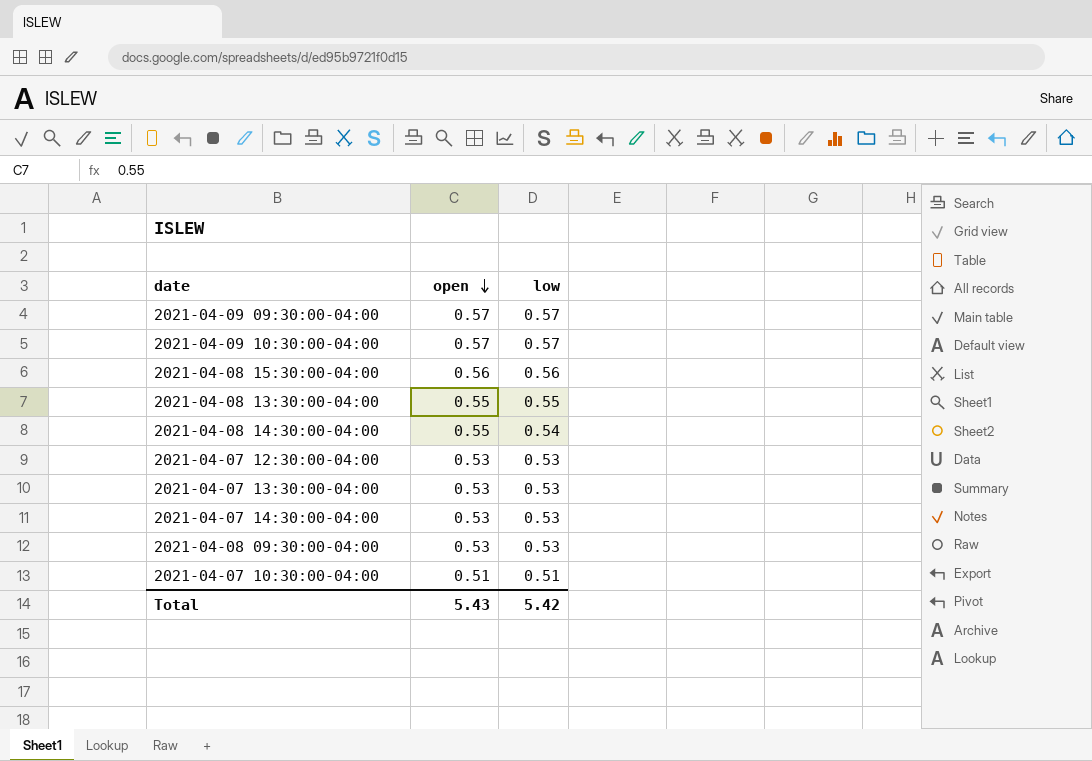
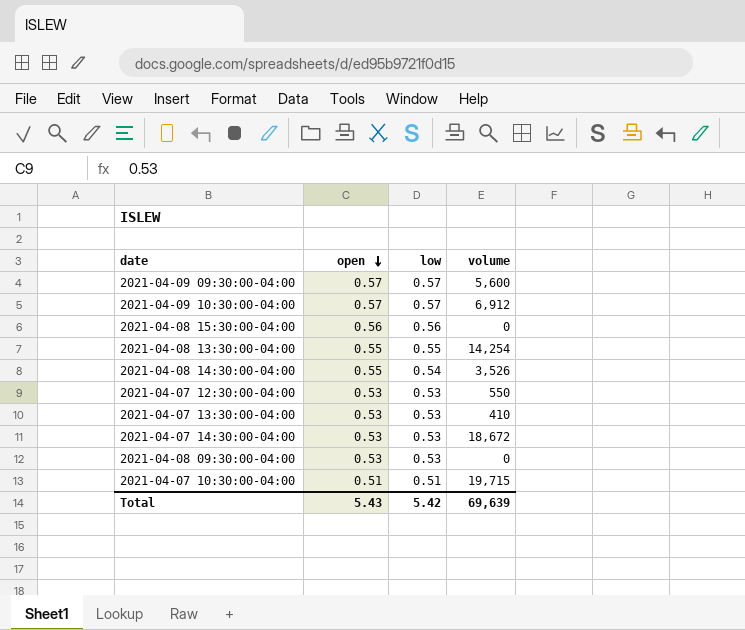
column volume | position: none -> 4

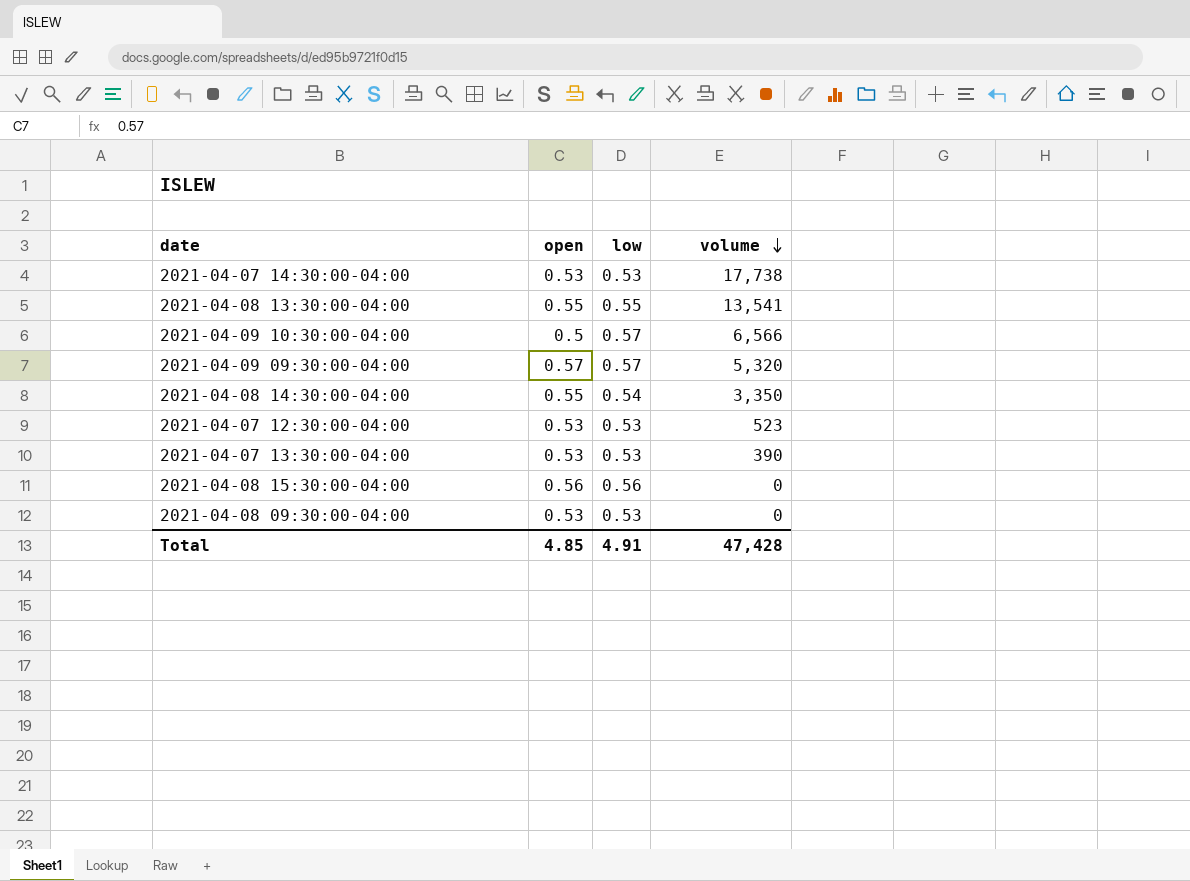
row order: open descending -> volume descending
row 2021-04-07 10:30:00-04:00: 0.51 | 0.51 | 19,715 -> none
2021-04-07 14:30:00-04:00 | volume: 18,672 -> 17,738
2021-04-08 13:30:00-04:00 | volume: 14,254 -> 13,541
2021-04-09 10:30:00-04:00 | open: 0.57 -> 0.5
2021-04-09 10:30:00-04:00 | volume: 6,912 -> 6,566
2021-04-09 09:30:00-04:00 | volume: 5,600 -> 5,320
2021-04-08 14:30:00-04:00 | volume: 3,526 -> 3,350
2021-04-07 12:30:00-04:00 | volume: 550 -> 523
2021-04-07 13:30:00-04:00 | volume: 410 -> 390
Total | open: 5.43 -> 4.85
Total | low: 5.42 -> 4.91
Total | volume: 69,639 -> 47,428

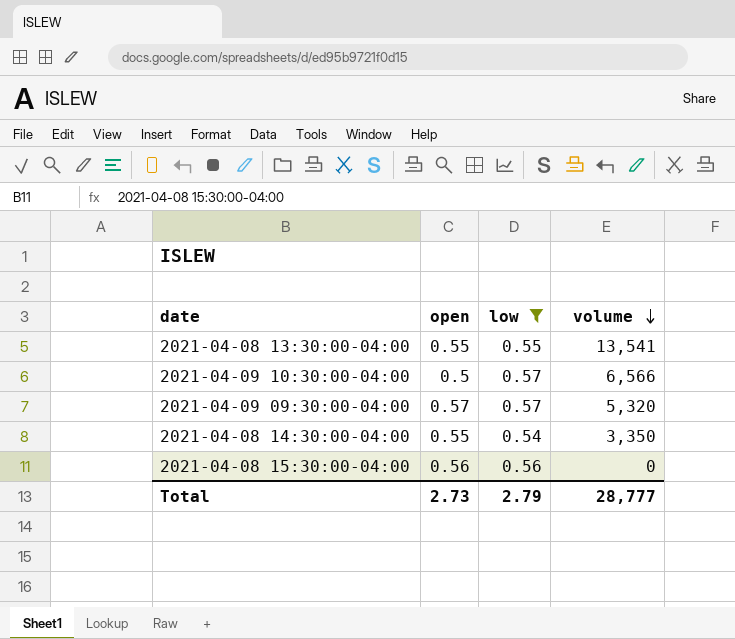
filter: none -> low != 0.53
Total | open: 4.85 -> 2.73
Total | low: 4.91 -> 2.79
Total | volume: 47,428 -> 28,777

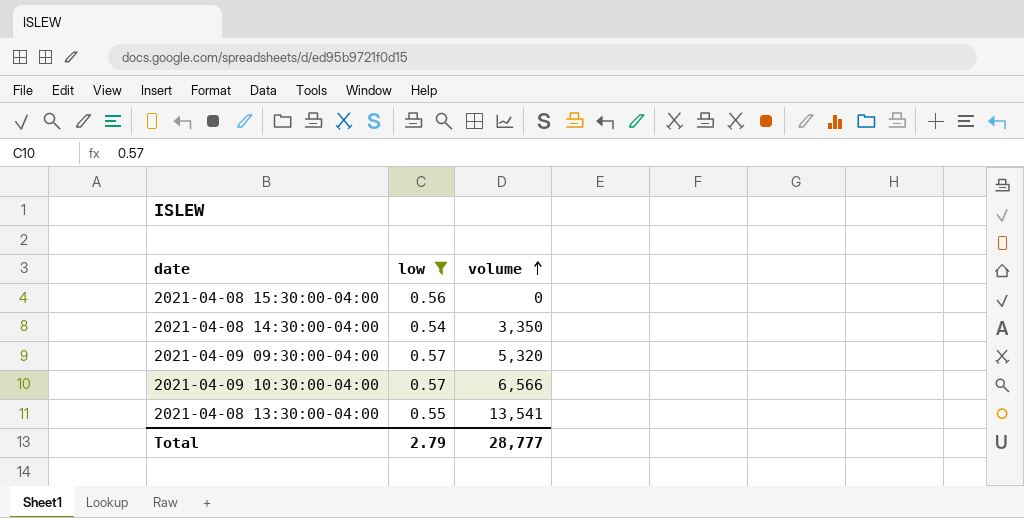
row order: volume descending -> volume ascending
column open | position: 2 -> none

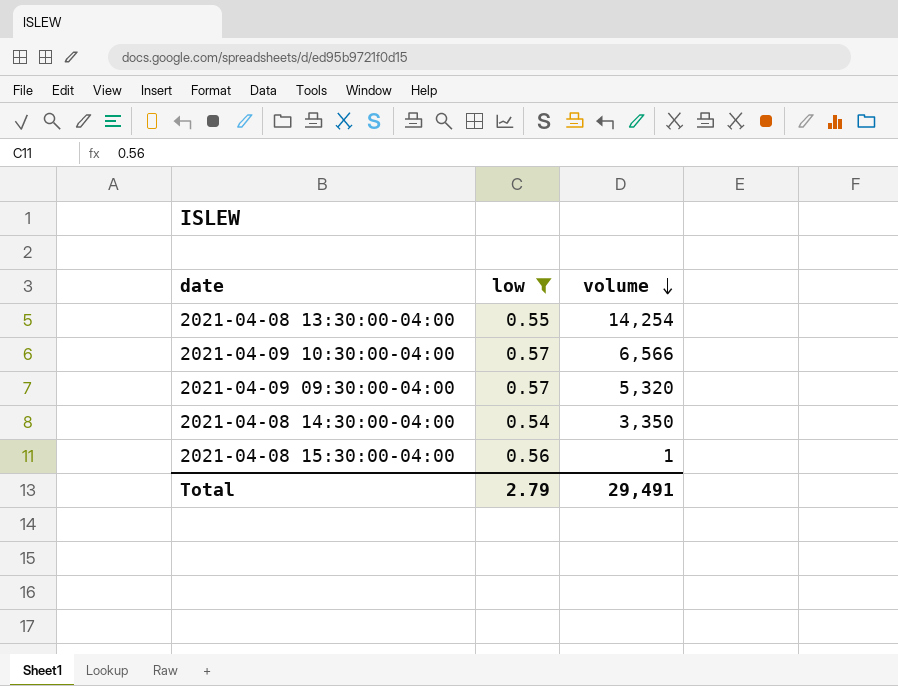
row order: volume ascending -> volume descending
2021-04-08 13:30:00-04:00 | volume: 13,541 -> 14,254
2021-04-08 15:30:00-04:00 | volume: 0 -> 1
Total | volume: 28,777 -> 29,491

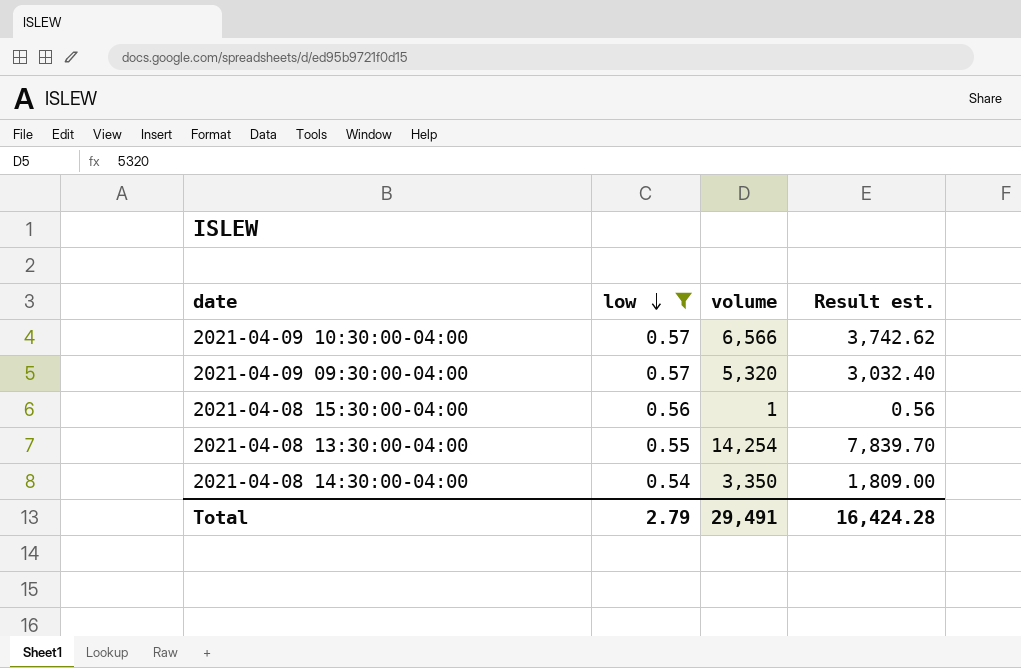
row order: volume descending -> low descending
column Result est. | formula: none -> [low] * [volume]

